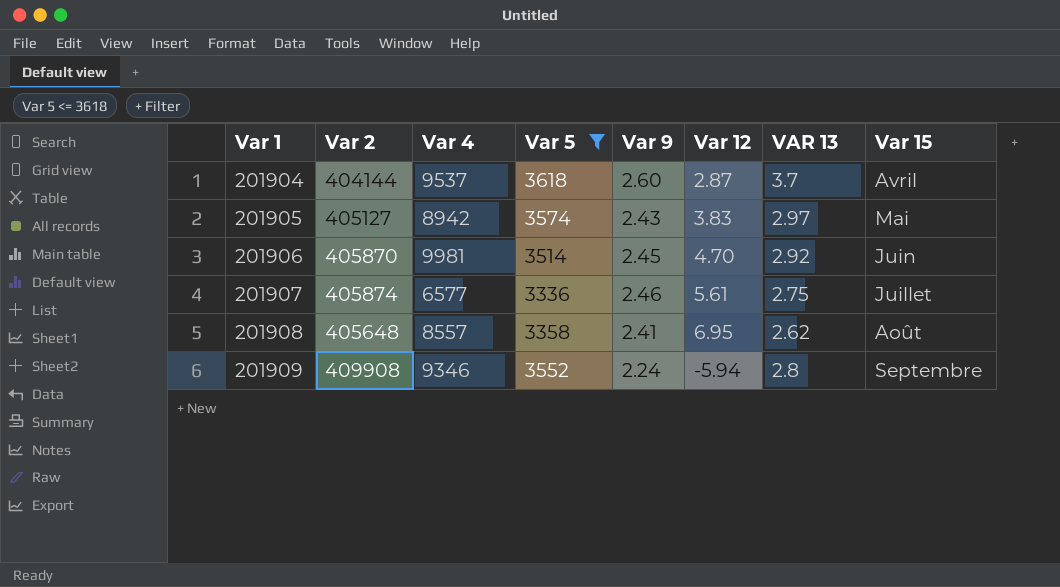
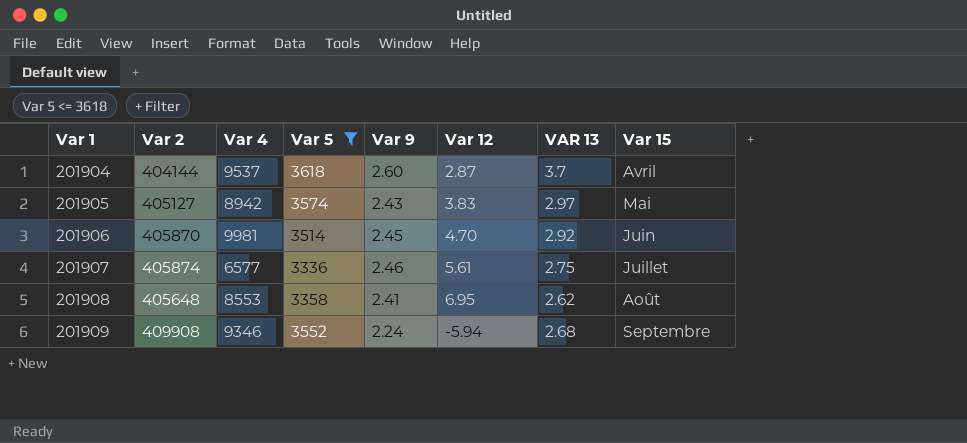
201908 | Var 4: 8557 -> 8553
201909 | VAR 13: 2.8 -> 2.68

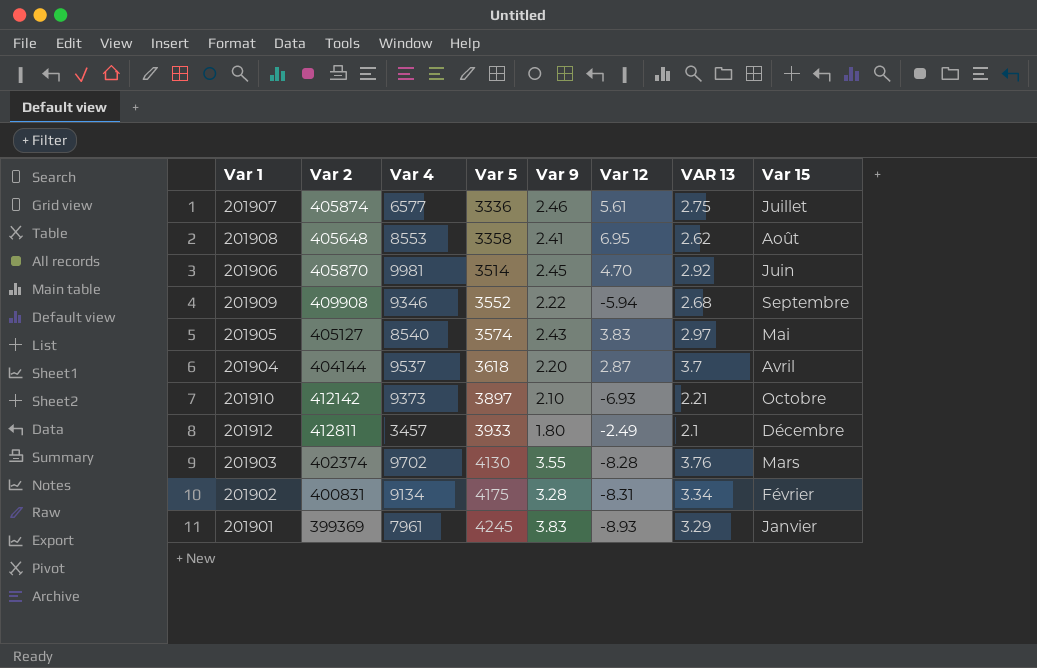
filter: Var 5 <= 3618 -> none
row order: Var 1 ascending -> Var 5 ascending
201909 | Var 9: 2.24 -> 2.22
201905 | Var 4: 8942 -> 8540
201904 | Var 9: 2.60 -> 2.20

